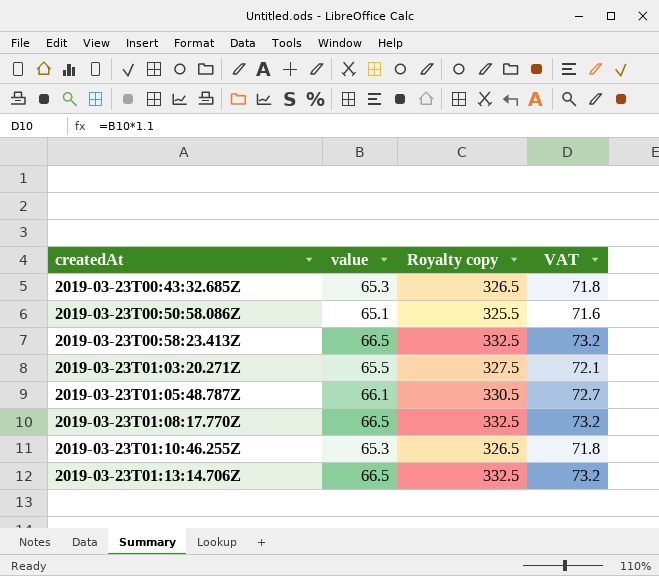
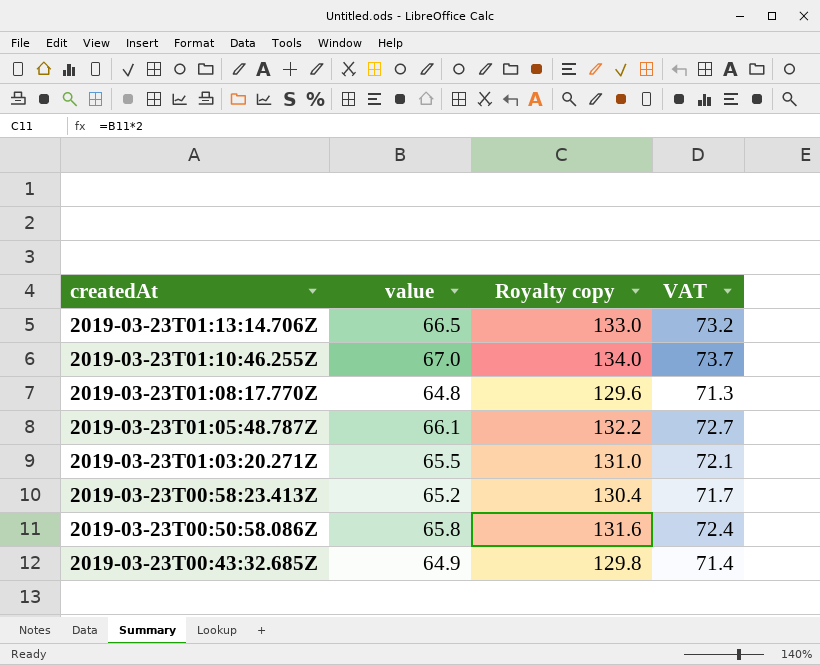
row order: createdAt ascending -> createdAt descending
column Royalty copy | formula: [value] * 5 -> [value] * 2
2019-03-23T01:10:46.255Z | value: 65.3 -> 67.0
2019-03-23T01:10:46.255Z | VAT: 71.8 -> 73.7
2019-03-23T01:08:17.770Z | value: 66.5 -> 64.8
2019-03-23T01:08:17.770Z | VAT: 73.2 -> 71.3
2019-03-23T00:58:23.413Z | value: 66.5 -> 65.2
2019-03-23T00:58:23.413Z | VAT: 73.2 -> 71.7
2019-03-23T00:50:58.086Z | value: 65.1 -> 65.8
2019-03-23T00:50:58.086Z | VAT: 71.6 -> 72.4
2019-03-23T00:43:32.685Z | value: 65.3 -> 64.9
2019-03-23T00:43:32.685Z | VAT: 71.8 -> 71.4

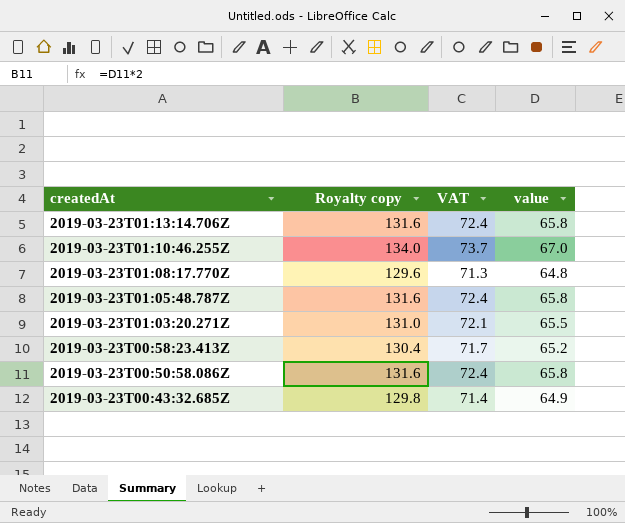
column value | position: 2 -> 4
2019-03-23T01:13:14.706Z | Royalty copy: 133.0 -> 131.6
2019-03-23T01:13:14.706Z | VAT: 73.2 -> 72.4
2019-03-23T01:13:14.706Z | value: 66.5 -> 65.8
2019-03-23T01:05:48.787Z | Royalty copy: 132.2 -> 131.6
2019-03-23T01:05:48.787Z | VAT: 72.7 -> 72.4
2019-03-23T01:05:48.787Z | value: 66.1 -> 65.8

